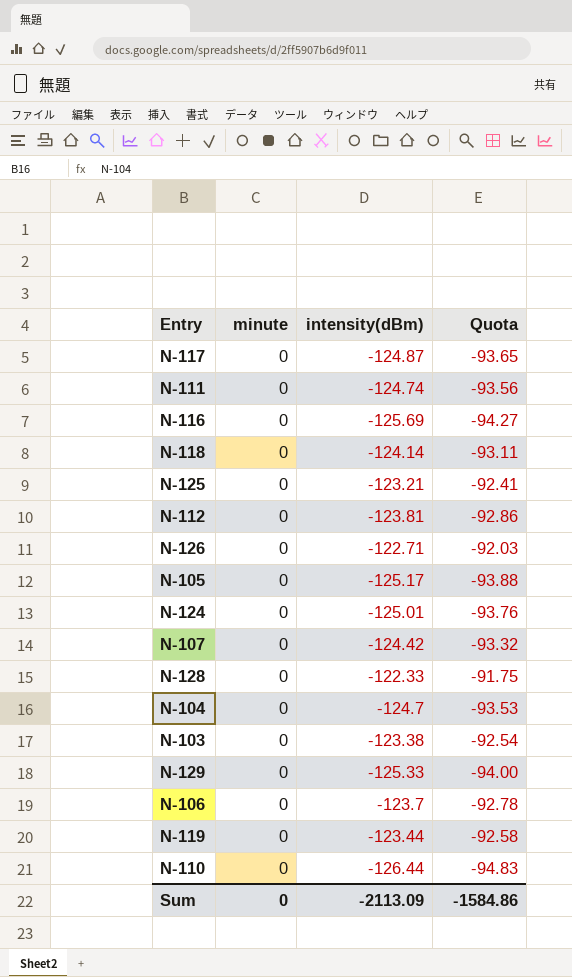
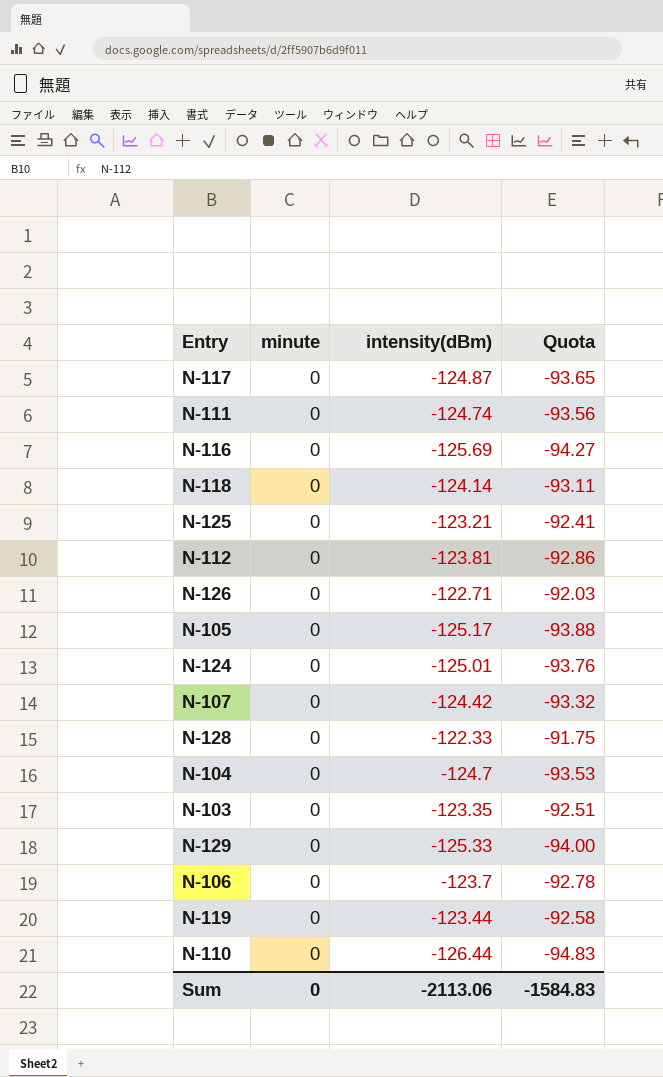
N-103 | intensity(dBm): -123.38 -> -123.35
N-103 | Quota: -92.54 -> -92.51
Sum | intensity(dBm): -2113.09 -> -2113.06
Sum | Quota: -1584.86 -> -1584.83

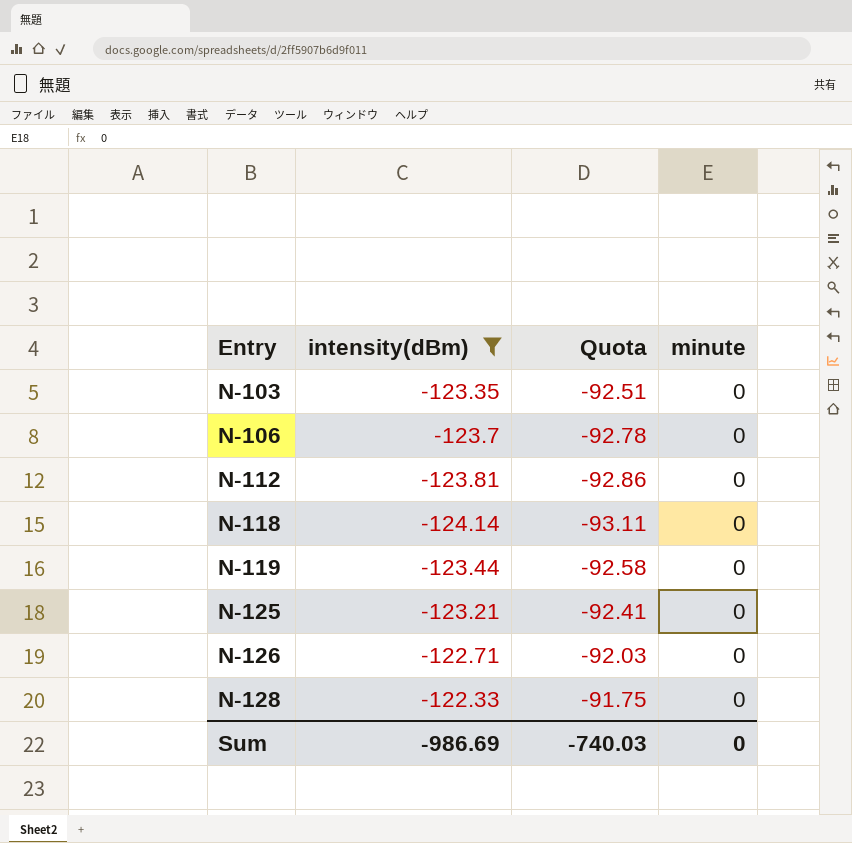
filter: none -> intensity(dBm) >= -124.14
row order: none -> Entry ascending
column minute | position: 2 -> 4
Sum | intensity(dBm): -2113.06 -> -986.69
Sum | Quota: -1584.83 -> -740.03

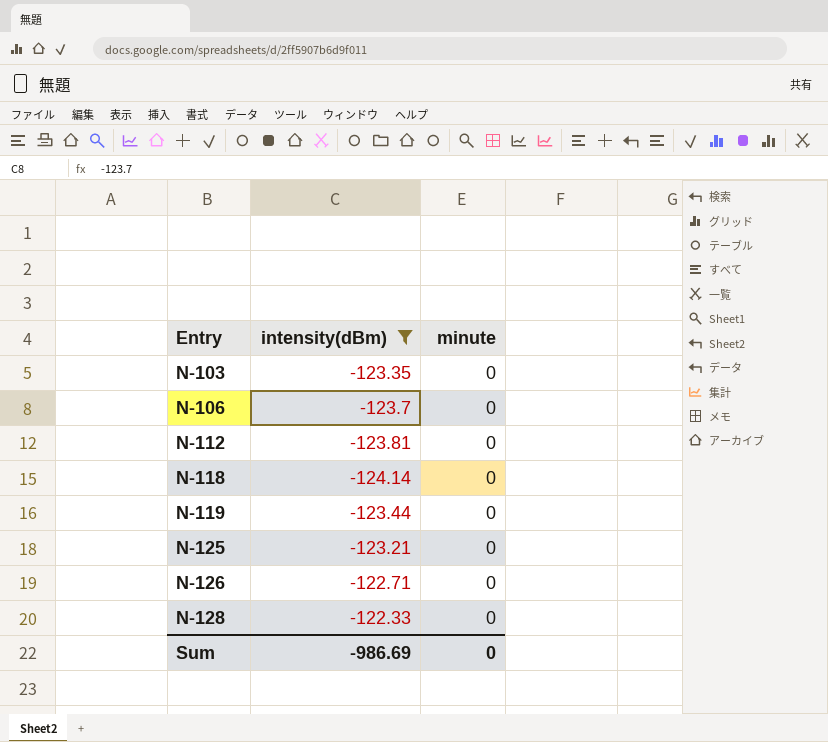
column Quota | formula: [intensity(dBm)] * 0.75 -> none

